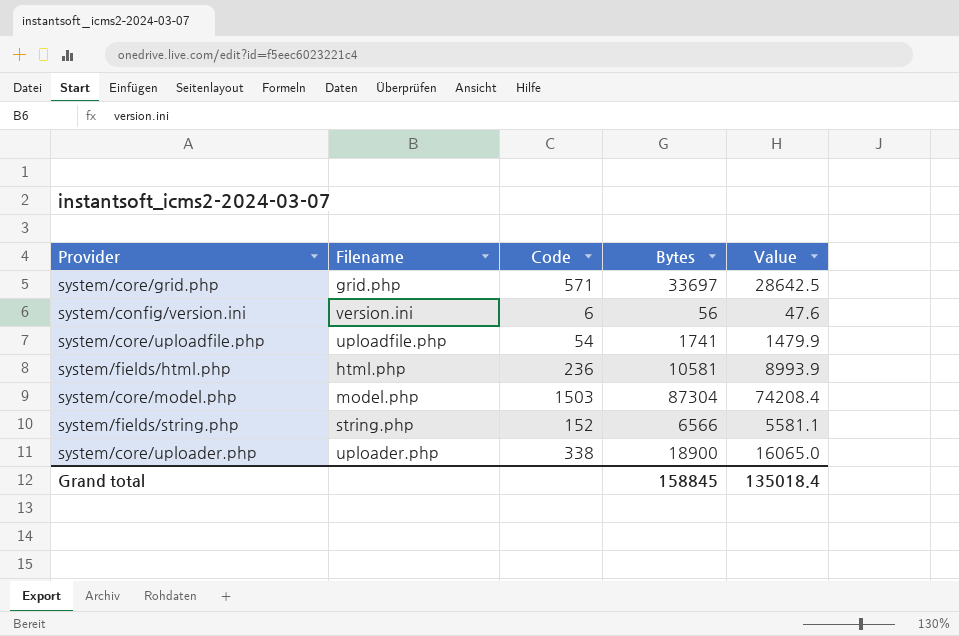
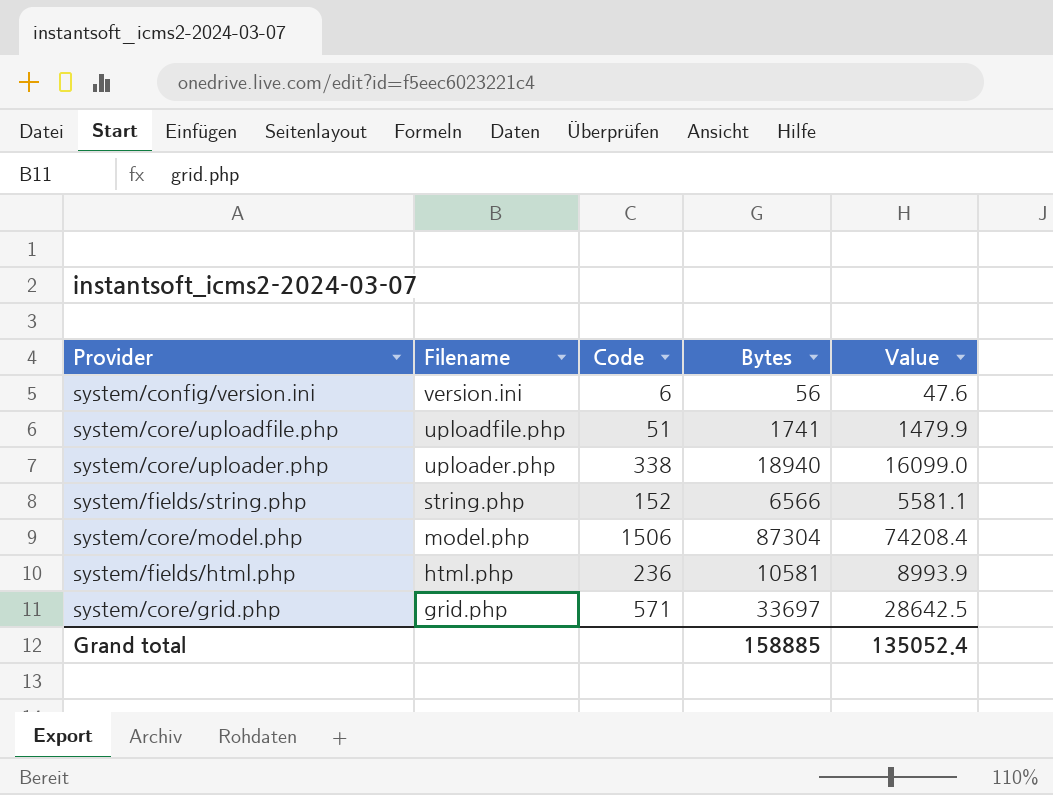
row order: none -> Filename descending
system/core/uploadfile.php | Code: 54 -> 51
system/core/uploader.php | Bytes: 18900 -> 18940
system/core/uploader.php | Value: 16065.0 -> 16099.0
system/core/model.php | Code: 1503 -> 1506
Grand total | Bytes: 158845 -> 158885
Grand total | Value: 135018.4 -> 135052.4

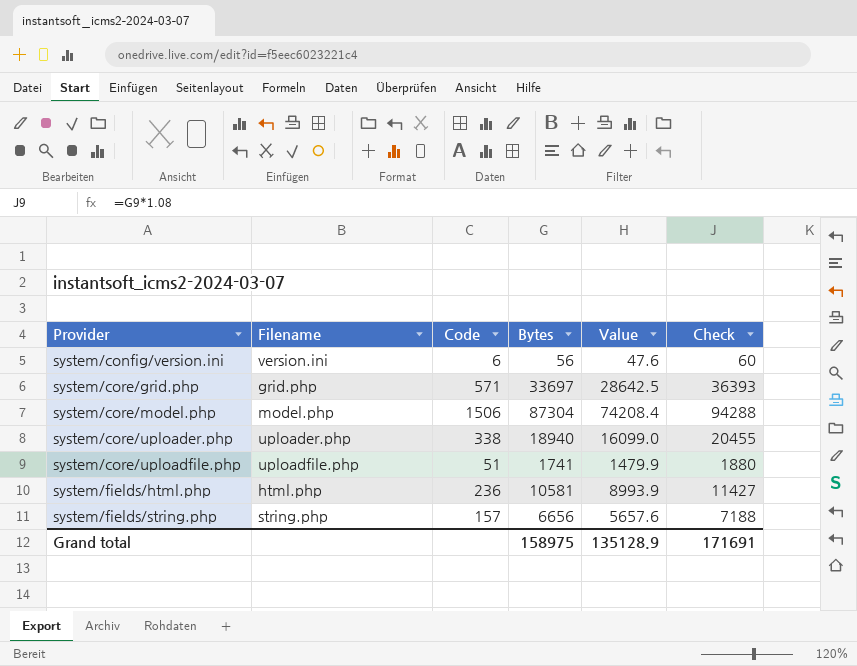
row order: Filename descending -> Provider ascending
column Check | formula: none -> [Bytes] * 1.08
system/fields/string.php | Code: 152 -> 157
system/fields/string.php | Bytes: 6566 -> 6656
system/fields/string.php | Value: 5581.1 -> 5657.6
Grand total | Bytes: 158885 -> 158975
Grand total | Value: 135052.4 -> 135128.9

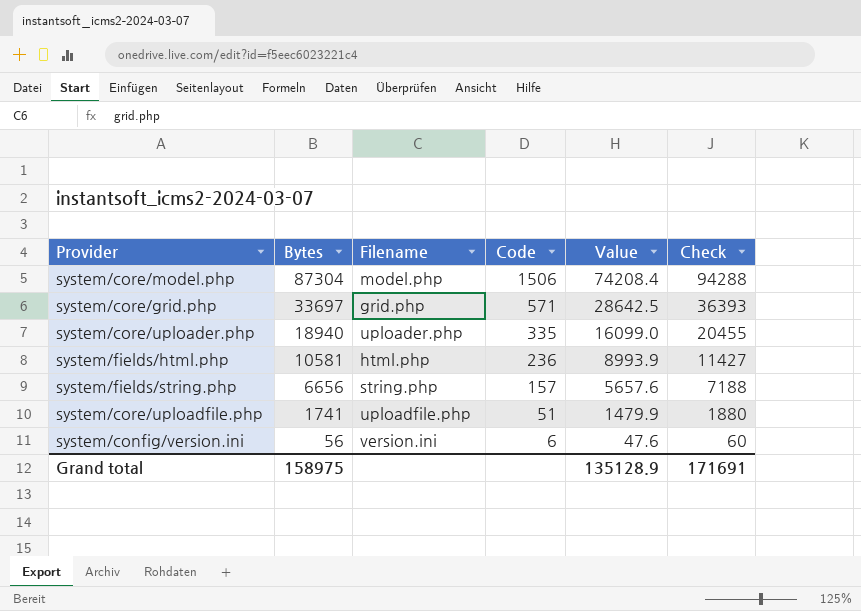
row order: Provider ascending -> Bytes descending
column Bytes | position: 4 -> 2
system/core/uploader.php | Code: 338 -> 335

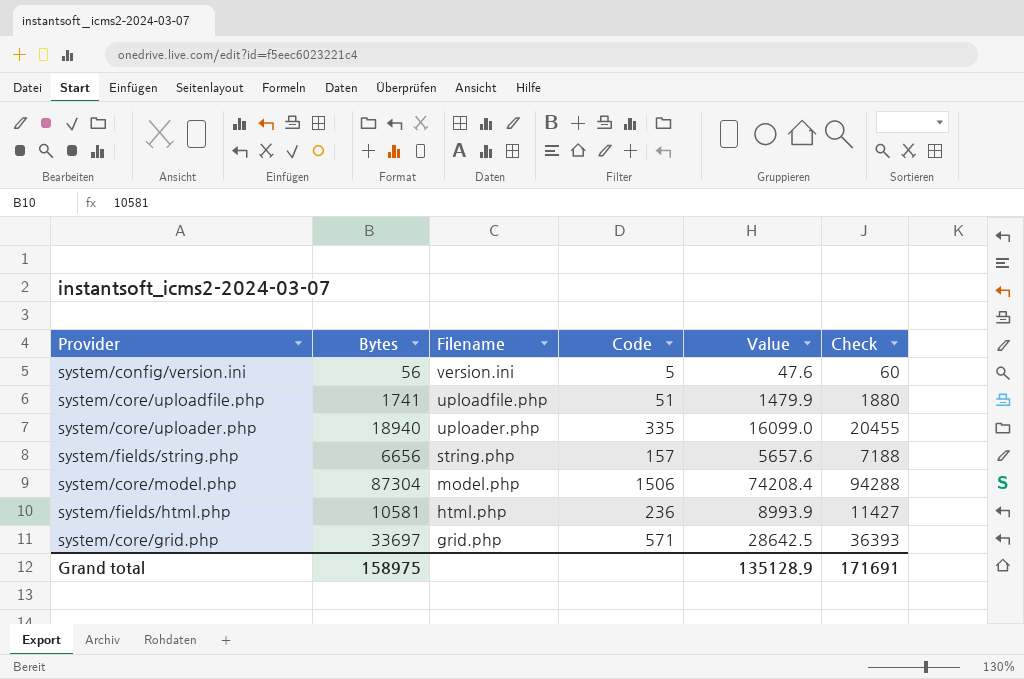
row order: Bytes descending -> Filename descending
system/config/version.ini | Code: 6 -> 5

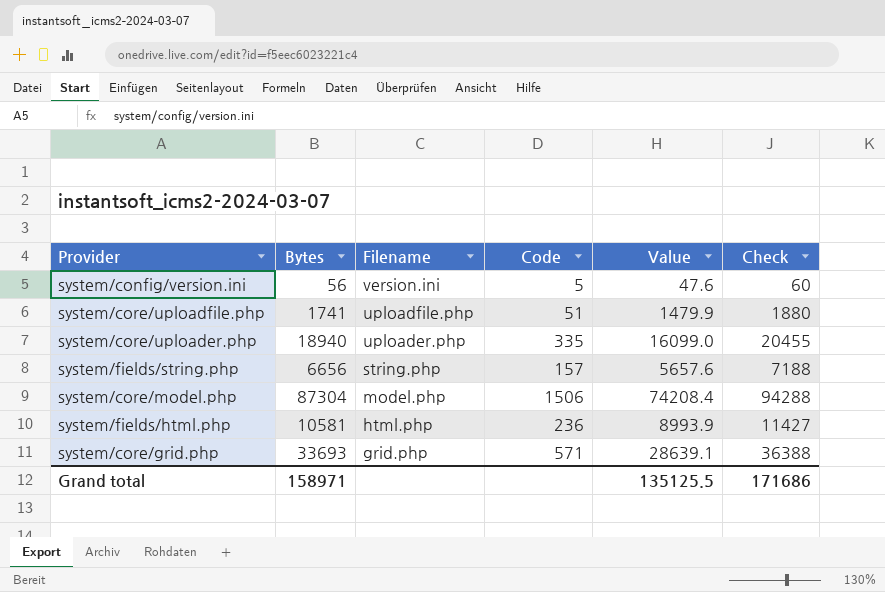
system/core/grid.php | Bytes: 33697 -> 33693
system/core/grid.php | Value: 28642.5 -> 28639.1
system/core/grid.php | Check: 36393 -> 36388
Grand total | Bytes: 158975 -> 158971
Grand total | Value: 135128.9 -> 135125.5
Grand total | Check: 171691 -> 171686

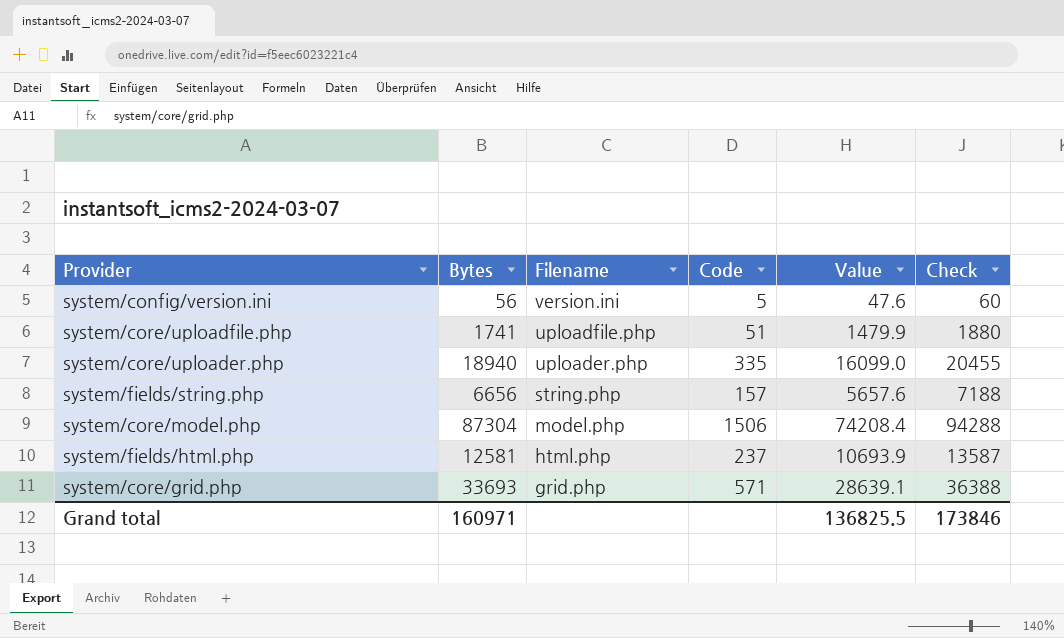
system/fields/html.php | Bytes: 10581 -> 12581
system/fields/html.php | Code: 236 -> 237
system/fields/html.php | Value: 8993.9 -> 10693.9
system/fields/html.php | Check: 11427 -> 13587
Grand total | Bytes: 158971 -> 160971
Grand total | Value: 135125.5 -> 136825.5
Grand total | Check: 171686 -> 173846

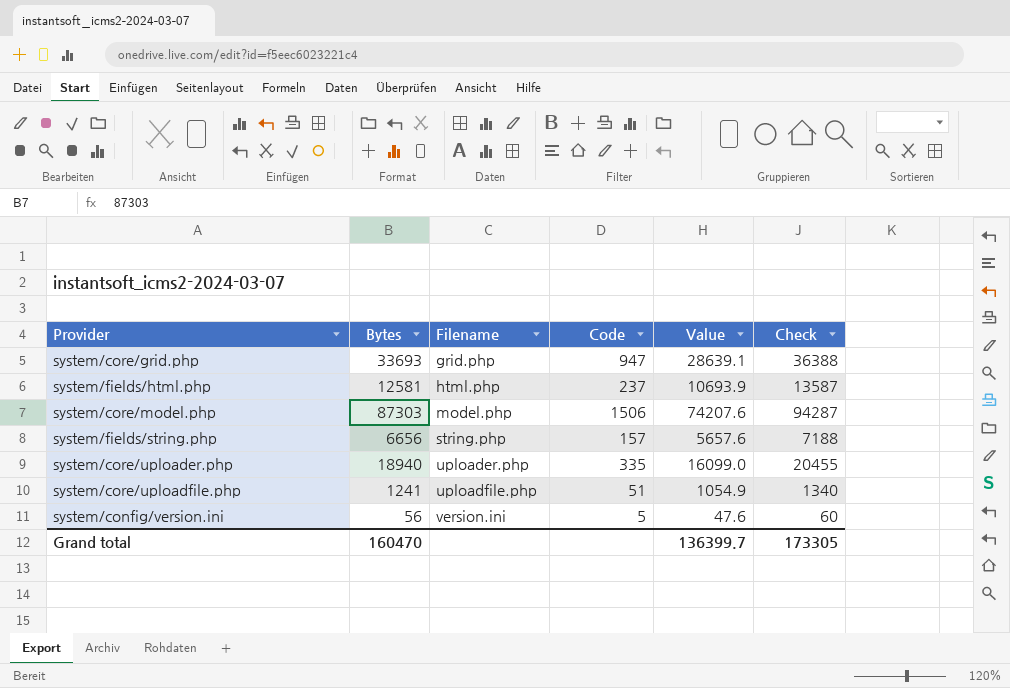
row order: Filename descending -> Filename ascending
system/core/grid.php | Code: 571 -> 947
system/core/model.php | Bytes: 87304 -> 87303
system/core/model.php | Value: 74208.4 -> 74207.6
system/core/model.php | Check: 94288 -> 94287
system/core/uploadfile.php | Bytes: 1741 -> 1241
system/core/uploadfile.php | Value: 1479.9 -> 1054.9
system/core/uploadfile.php | Check: 1880 -> 1340
Grand total | Bytes: 160971 -> 160470
Grand total | Value: 136825.5 -> 136399.7
Grand total | Check: 173846 -> 173305

